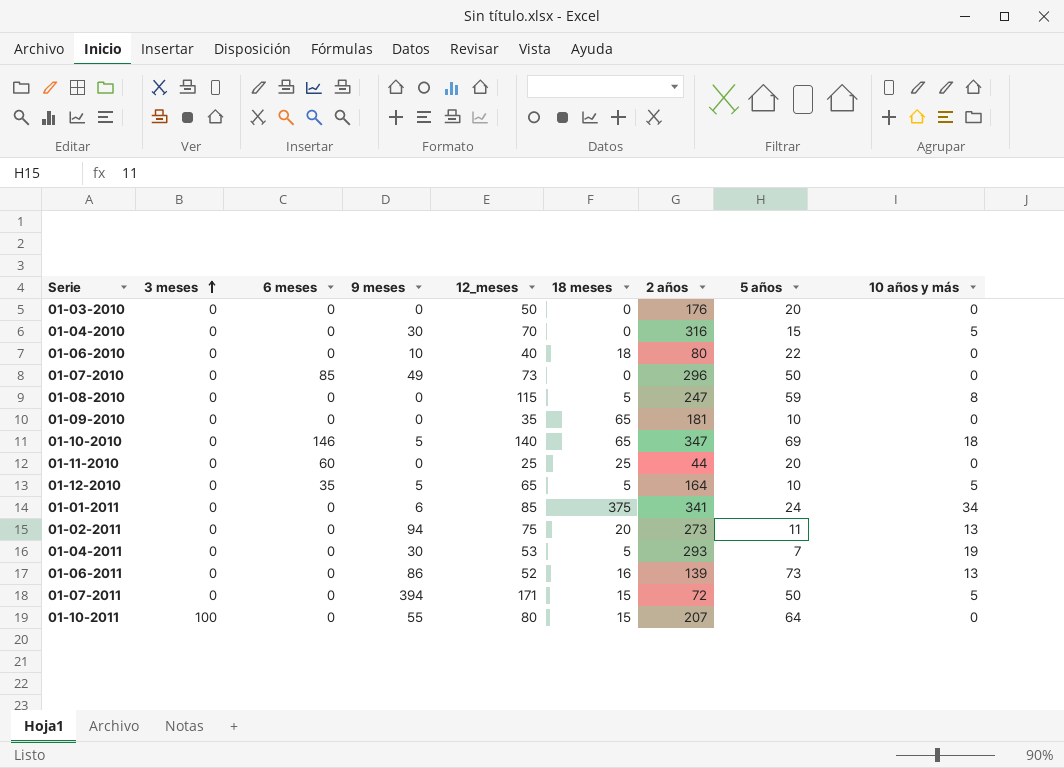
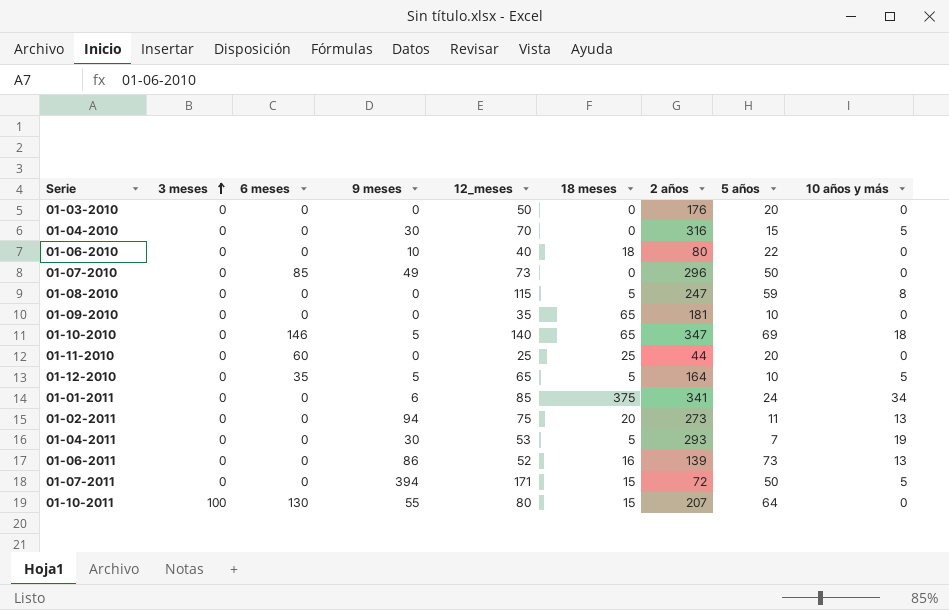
01-10-2011 | 6 meses: 0 -> 130

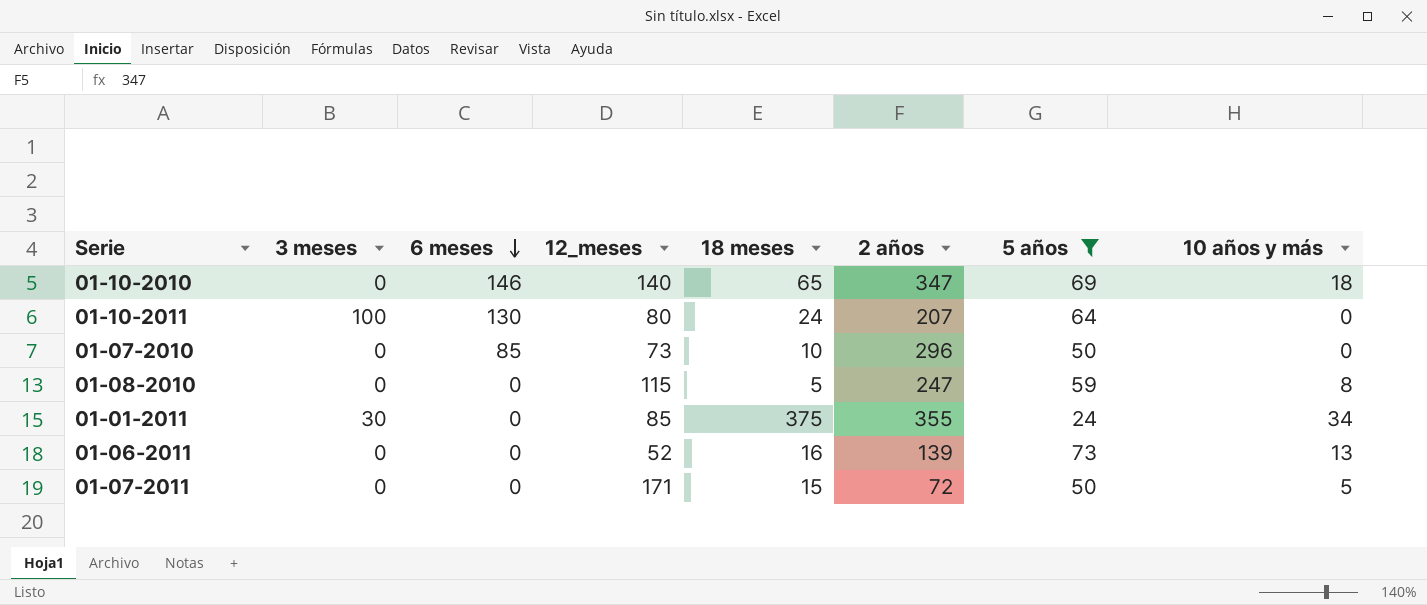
filter: none -> 5 años >= 24
row order: 3 meses ascending -> 6 meses descending
column 9 meses | position: 4 -> none
01-10-2011 | 18 meses: 15 -> 24
01-07-2010 | 18 meses: 0 -> 10
01-01-2011 | 3 meses: 0 -> 30
01-01-2011 | 2 años: 341 -> 355

